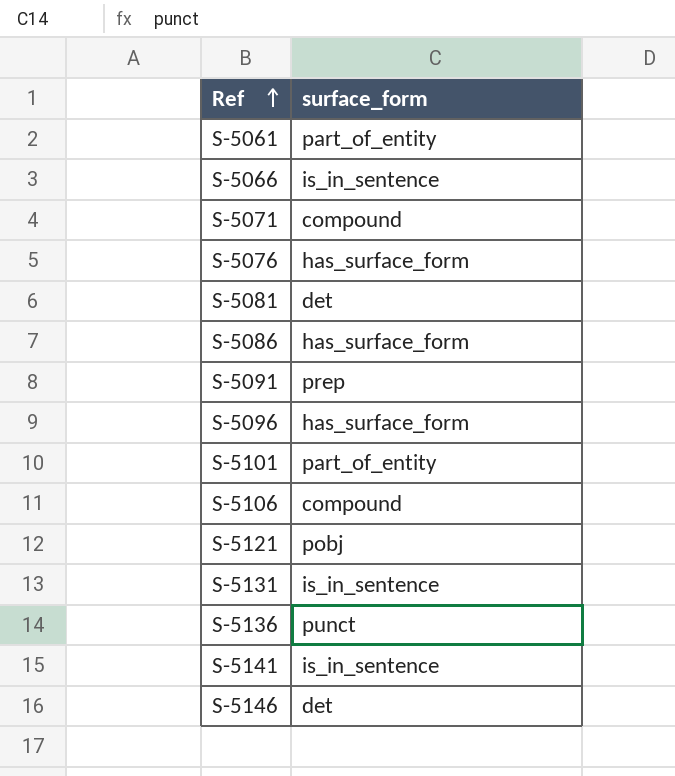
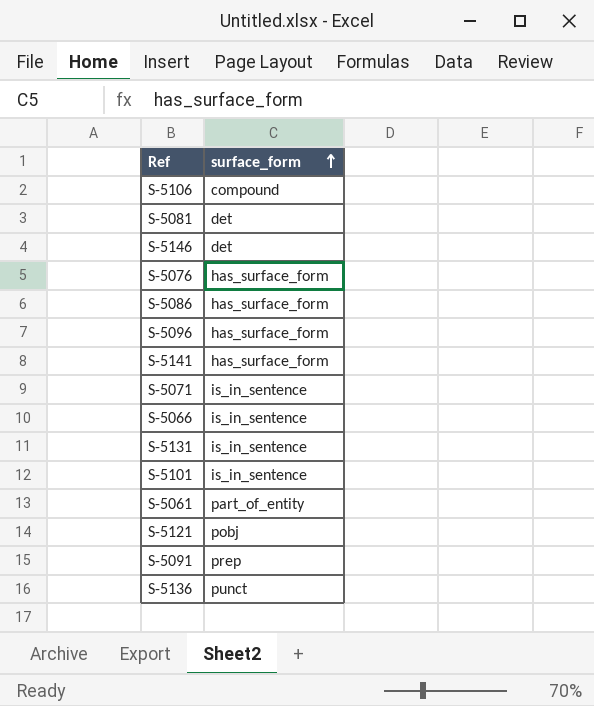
row order: Ref ascending -> surface_form ascending
S-5141 | surface_form: is_in_sentence -> has_surface_form
S-5071 | surface_form: compound -> is_in_sentence
S-5101 | surface_form: part_of_entity -> is_in_sentence

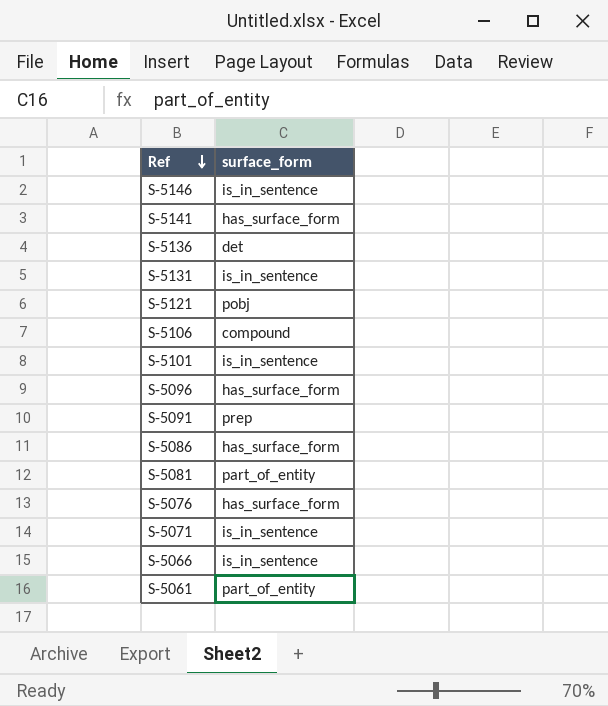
row order: surface_form ascending -> Ref descending
S-5146 | surface_form: det -> is_in_sentence
S-5136 | surface_form: punct -> det
S-5081 | surface_form: det -> part_of_entity

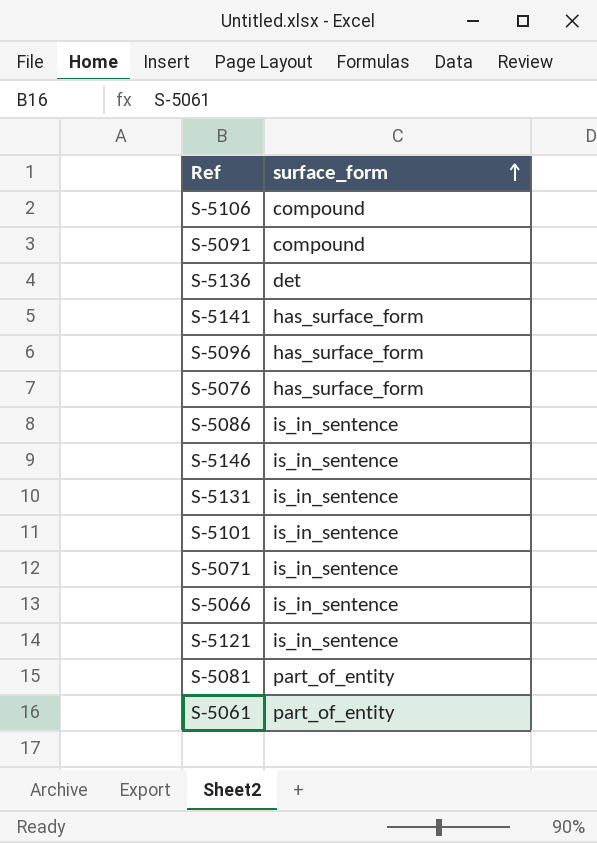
row order: Ref descending -> surface_form ascending
S-5091 | surface_form: prep -> compound
S-5086 | surface_form: has_surface_form -> is_in_sentence
S-5121 | surface_form: pobj -> is_in_sentence

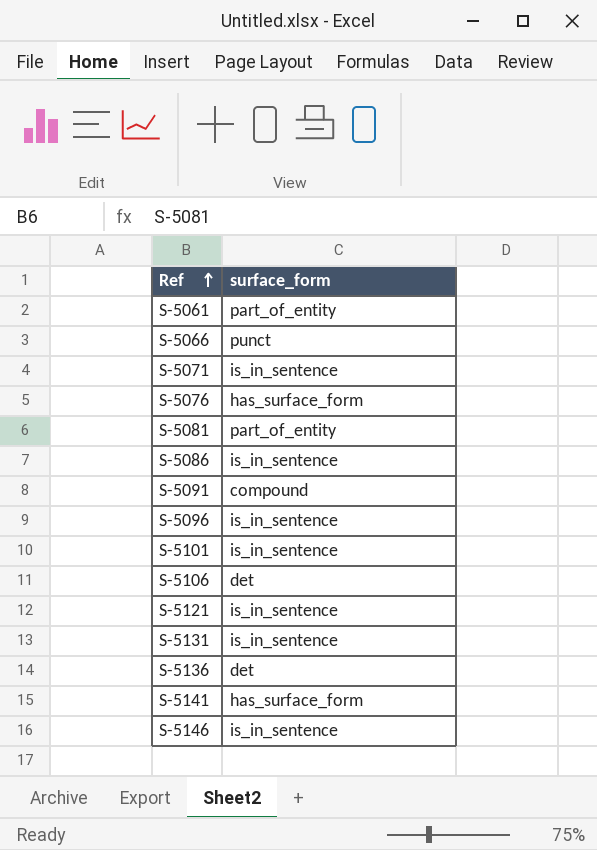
row order: surface_form ascending -> Ref ascending
S-5066 | surface_form: is_in_sentence -> punct
S-5096 | surface_form: has_surface_form -> is_in_sentence
S-5106 | surface_form: compound -> det

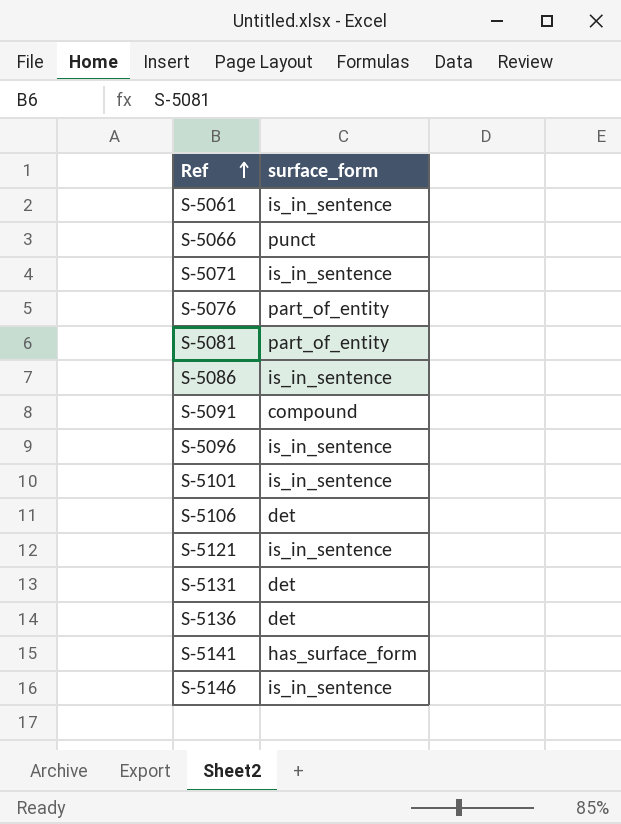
S-5061 | surface_form: part_of_entity -> is_in_sentence
S-5076 | surface_form: has_surface_form -> part_of_entity
S-5131 | surface_form: is_in_sentence -> det

